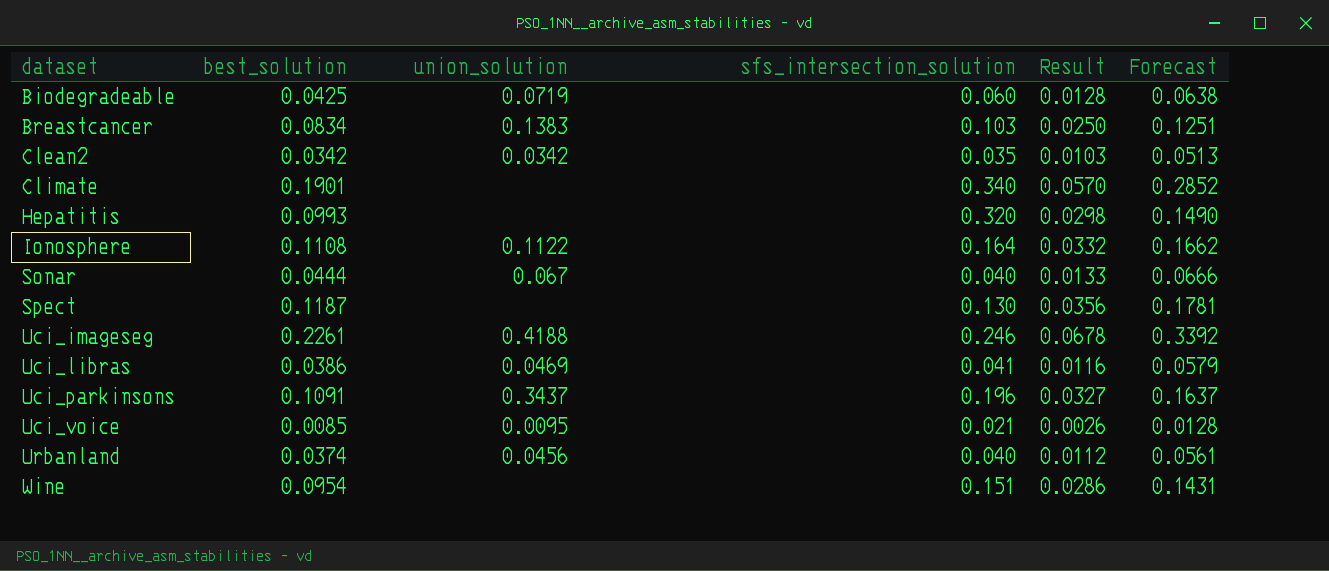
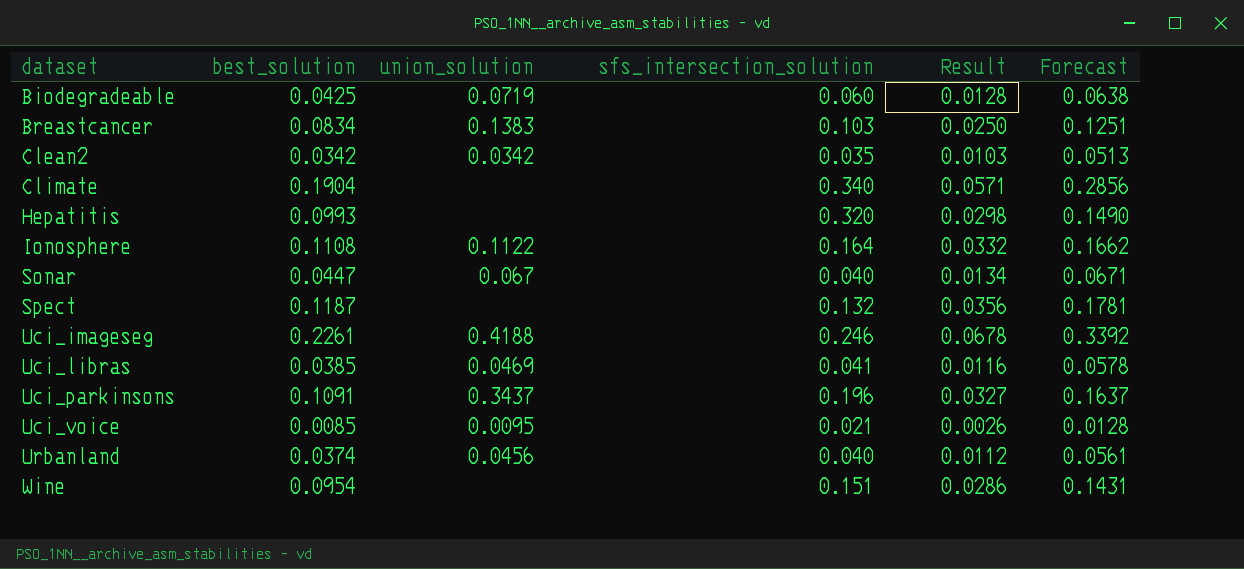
Climate | best_solution: 0.1901 -> 0.1904
Climate | Result: 0.0570 -> 0.0571
Climate | Forecast: 0.2852 -> 0.2856
Sonar | best_solution: 0.0444 -> 0.0447
Sonar | Result: 0.0133 -> 0.0134
Sonar | Forecast: 0.0666 -> 0.0671
Spect | sfs_intersection_solution: 0.130 -> 0.132
Uci_libras | best_solution: 0.0386 -> 0.0385
Uci_libras | Forecast: 0.0579 -> 0.0578

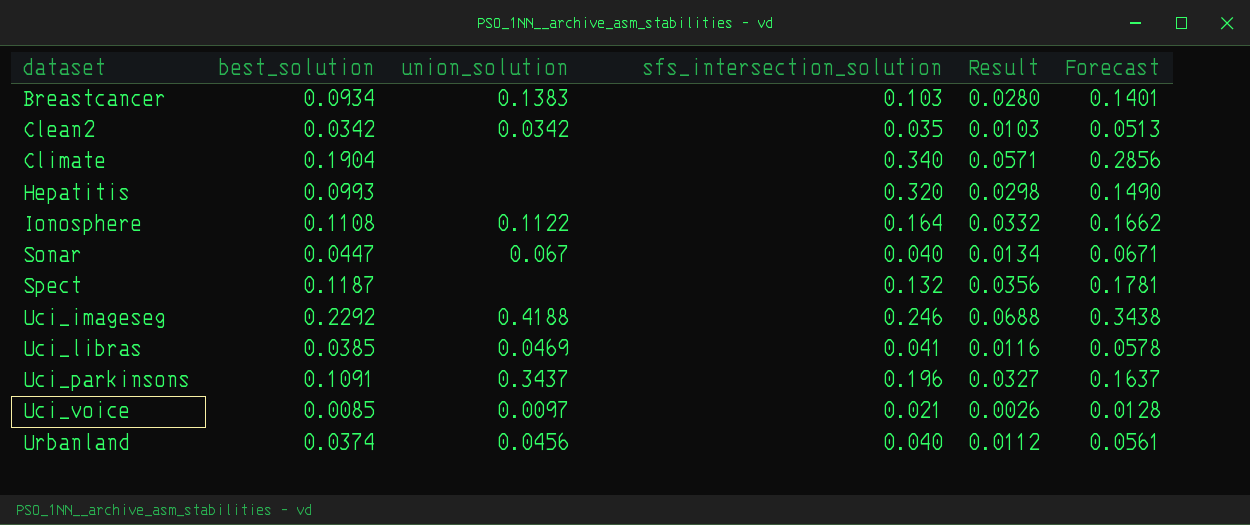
row Biodegradeable: 0.0425 | 0.0719 | 0.060 | 0.0128 | 0.0638 -> none
row Wine: 0.0954 | none | 0.151 | 0.0286 | 0.1431 -> none
Breastcancer | best_solution: 0.0834 -> 0.0934
Breastcancer | Result: 0.0250 -> 0.0280
Breastcancer | Forecast: 0.1251 -> 0.1401
Uci_imageseg | best_solution: 0.2261 -> 0.2292
Uci_imageseg | Result: 0.0678 -> 0.0688
Uci_imageseg | Forecast: 0.3392 -> 0.3438
Uci_voice | union_solution: 0.0095 -> 0.0097

